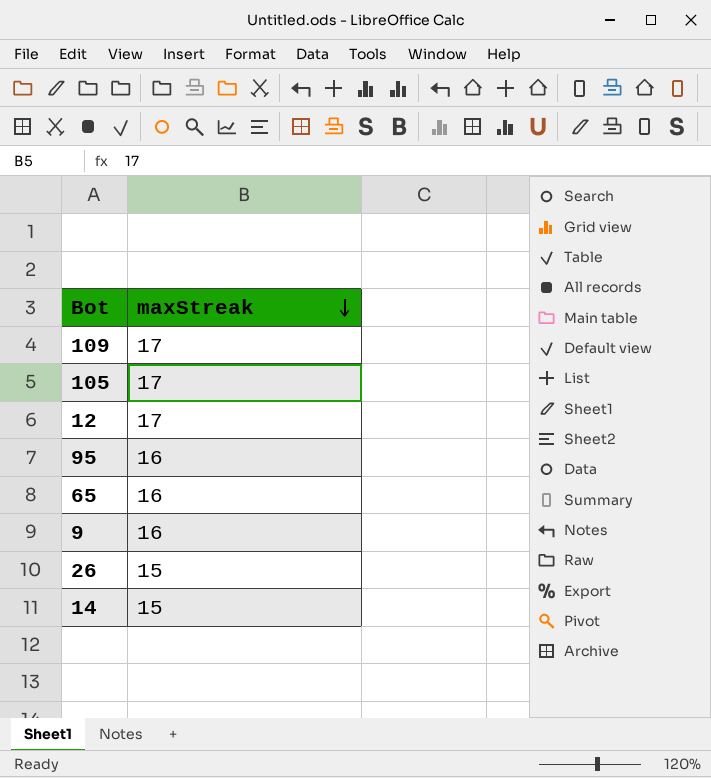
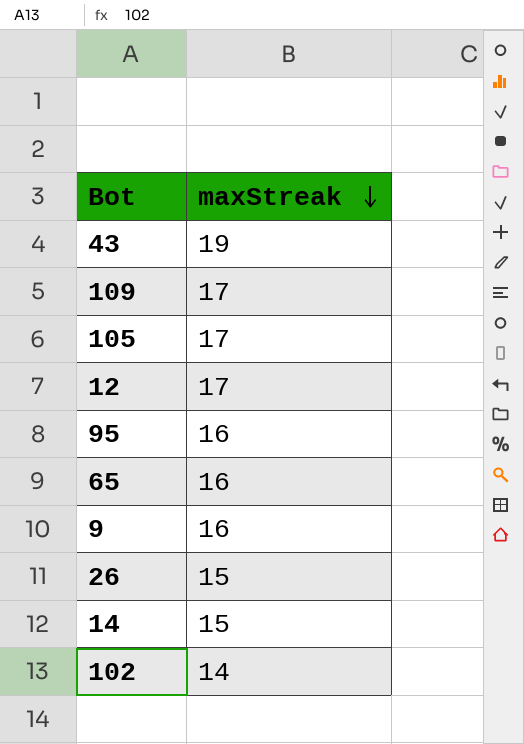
row 43: none -> 19
row 102: none -> 14

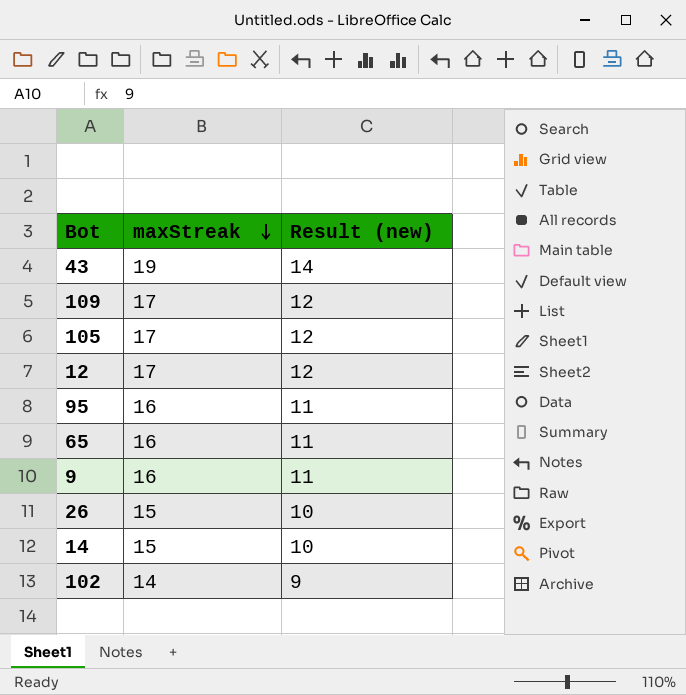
column Result (new) | formula: none -> [maxStreak] - 5

